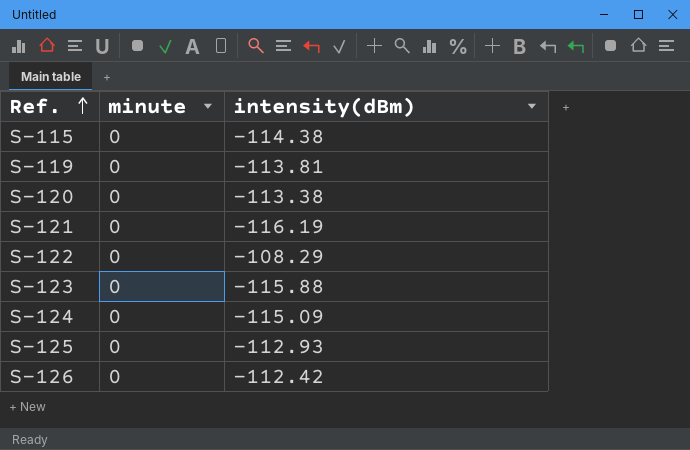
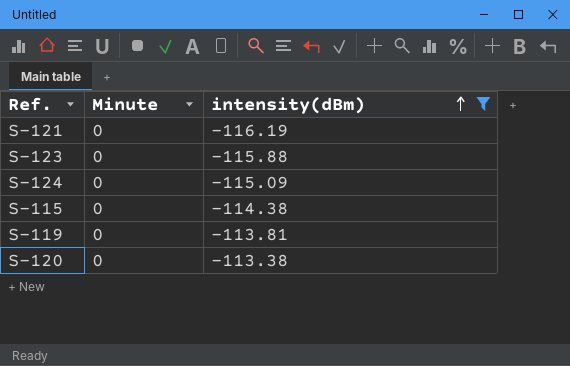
filter: none -> intensity(dBm) <= -113.38
row order: Ref. ascending -> intensity(dBm) ascending
column name: minute -> Minute

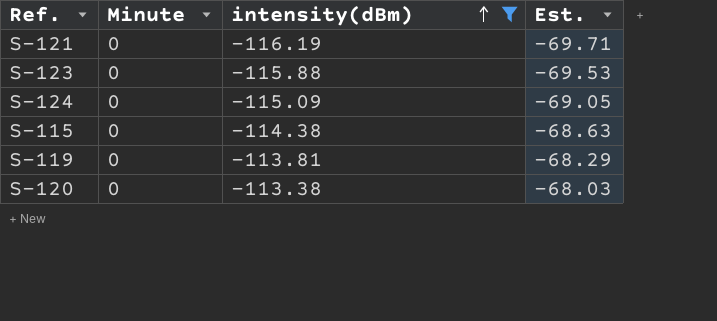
column Est. | formula: none -> [intensity(dBm)] * 0.6

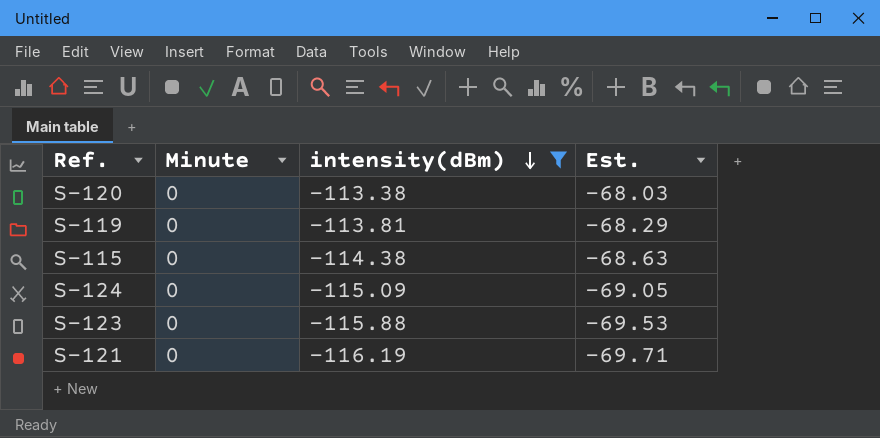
row order: intensity(dBm) ascending -> intensity(dBm) descending

